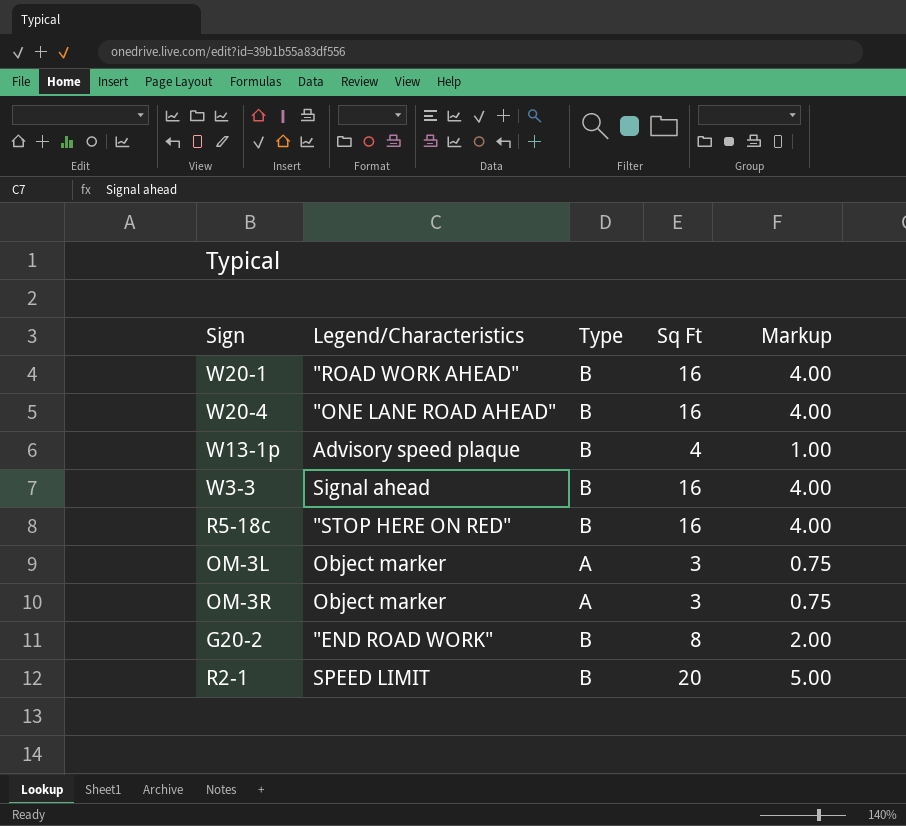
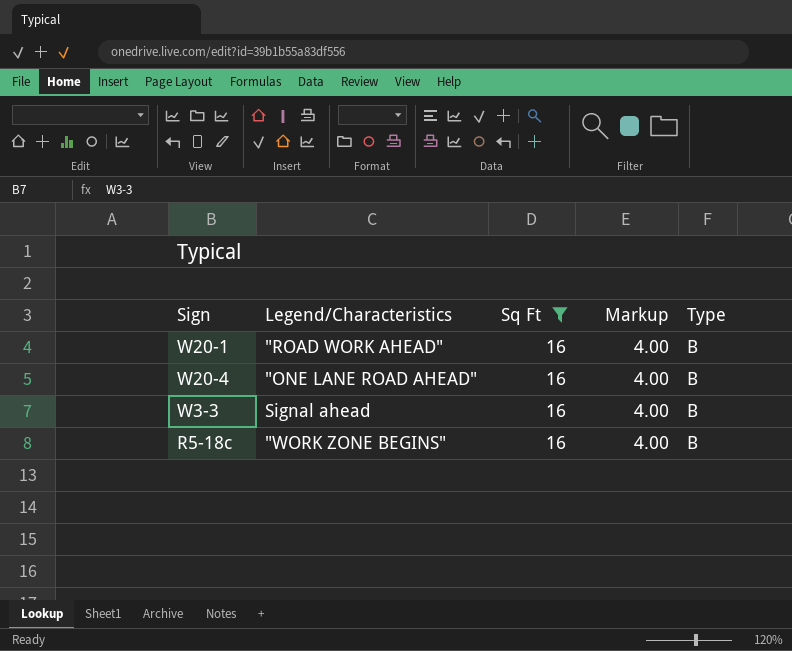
filter: none -> Sq Ft = 16
column Type | position: 3 -> 5
R5-18c | Legend/Characteristics: "STOP HERE ON RED" -> "WORK ZONE BEGINS"

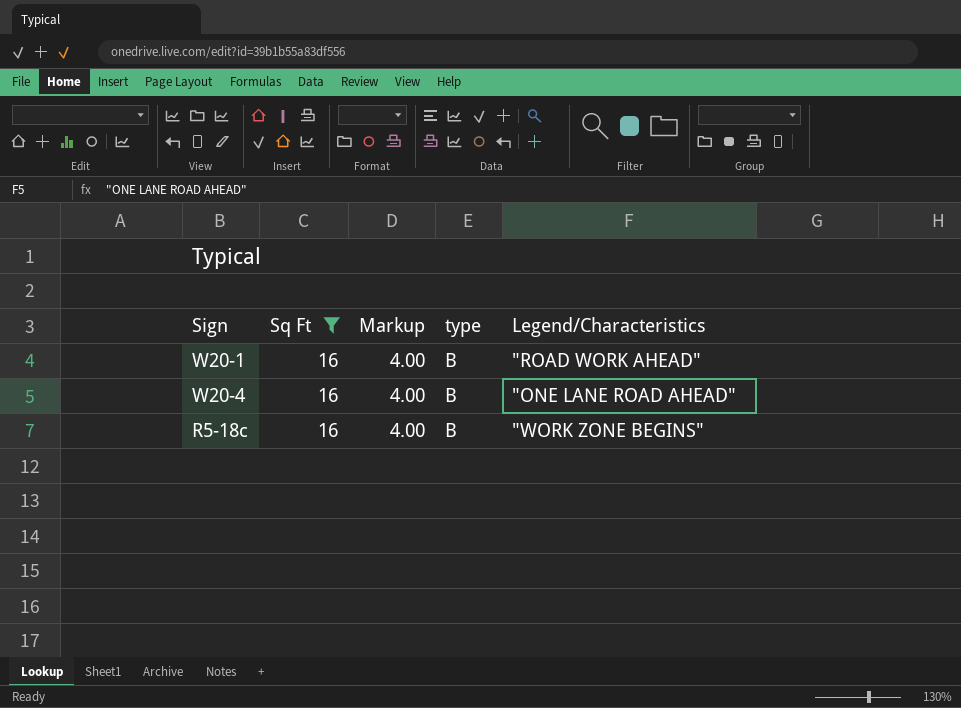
column name: Type -> type
column Legend/Characteristics | position: 2 -> 5
row W3-3: Signal ahead | 16 | 4.00 | B -> none

